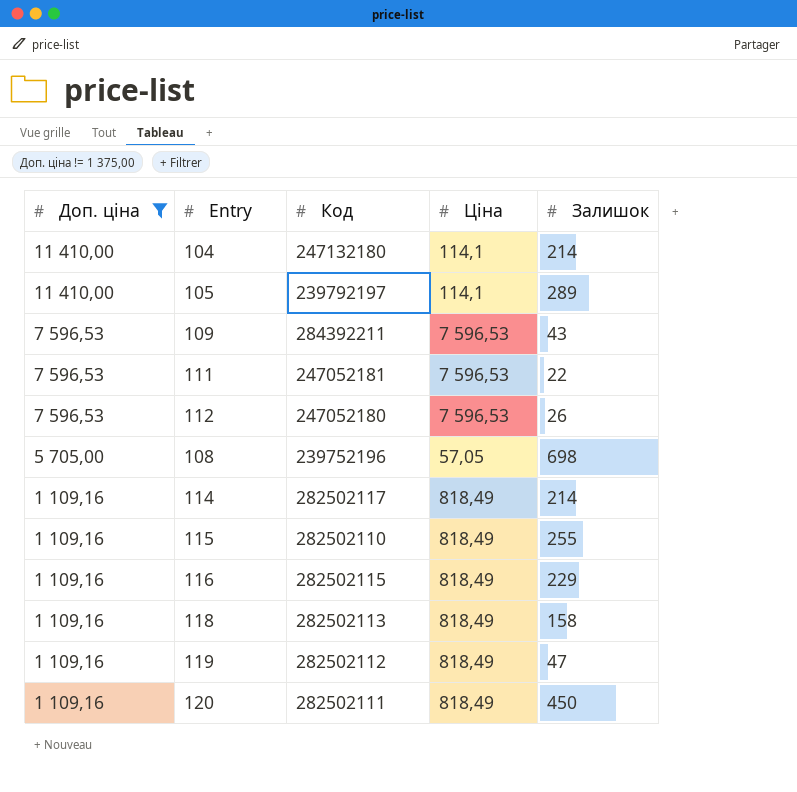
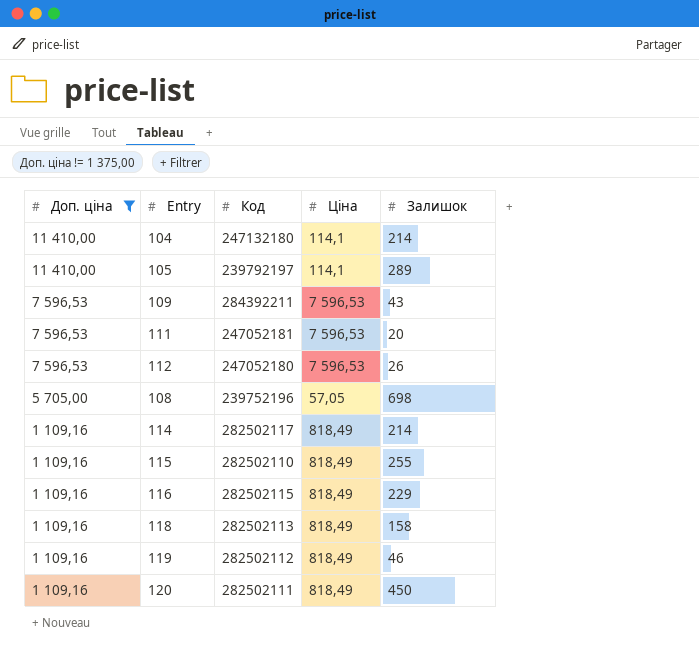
111 | Залишок: 22 -> 20
119 | Залишок: 47 -> 46

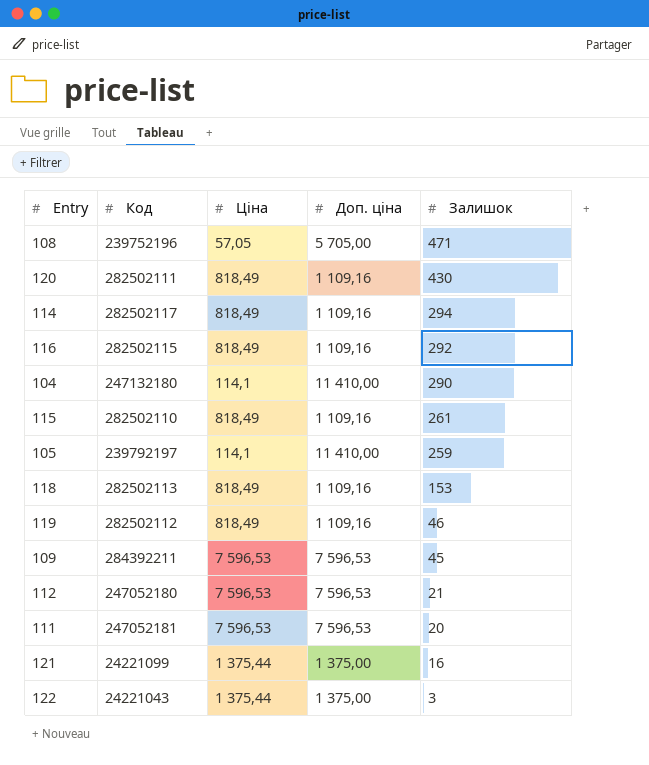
filter: Доп. ціна != 1 375,00 -> none
row order: Доп. ціна descending -> Залишок descending
column Доп. ціна | position: 1 -> 4
108 | Залишок: 698 -> 471
120 | Залишок: 450 -> 430
114 | Залишок: 214 -> 294
116 | Залишок: 229 -> 292
104 | Залишок: 214 -> 290
115 | Залишок: 255 -> 261
105 | Залишок: 289 -> 259
118 | Залишок: 158 -> 153
109 | Залишок: 43 -> 45
112 | Залишок: 26 -> 21

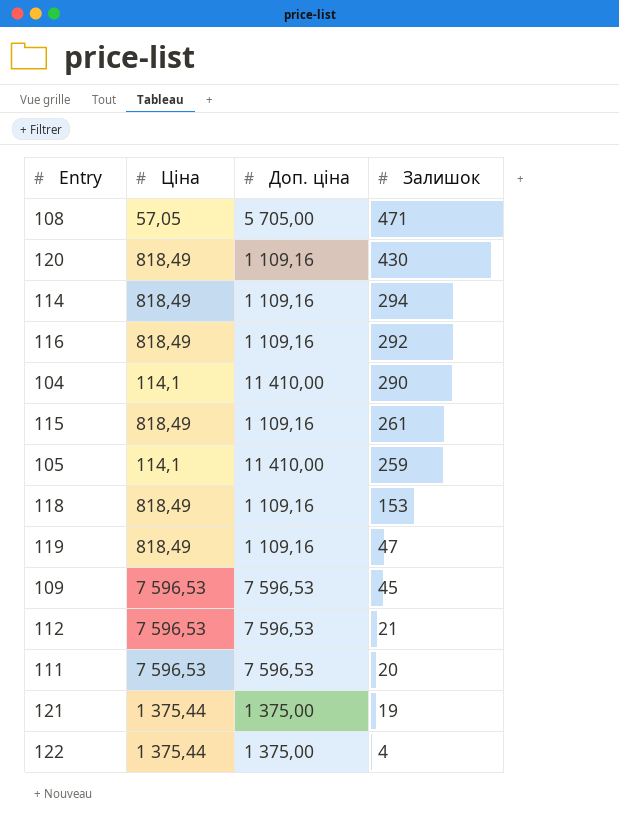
column Код | position: 2 -> none
119 | Залишок: 46 -> 47
121 | Залишок: 16 -> 19
122 | Залишок: 3 -> 4

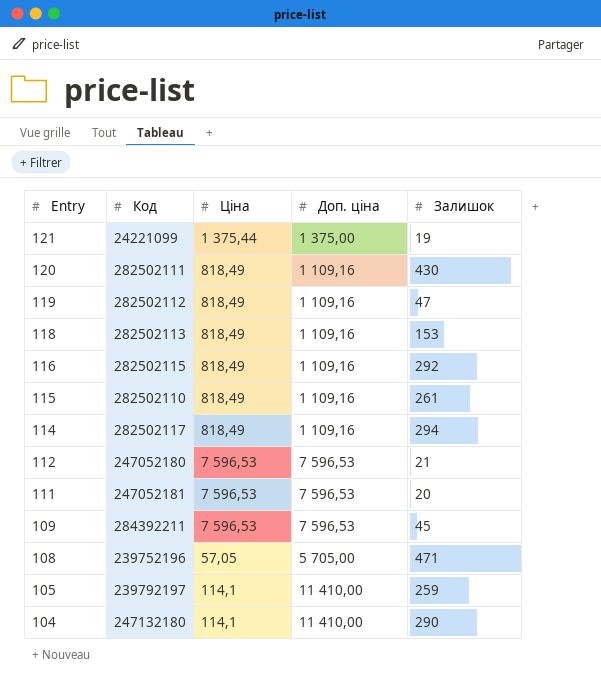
row order: Залишок descending -> Entry descending
column Код | position: none -> 2
row 122: 1 375,44 | 1 375,00 | 4 -> none

